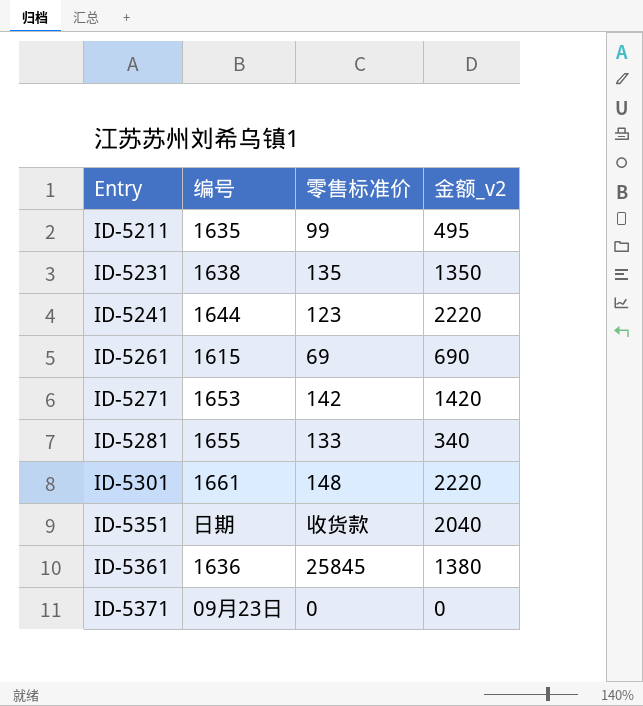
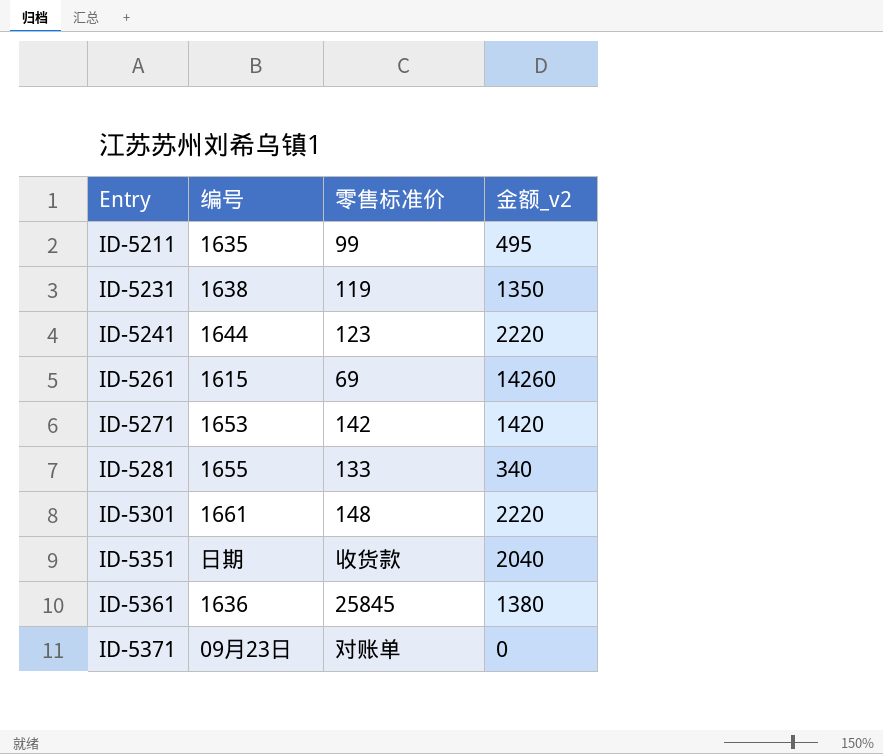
ID-5231 | 零售标准价: 135 -> 119
ID-5261 | 金额_v2: 690 -> 14260
ID-5371 | 零售标准价: 0 -> 对账单

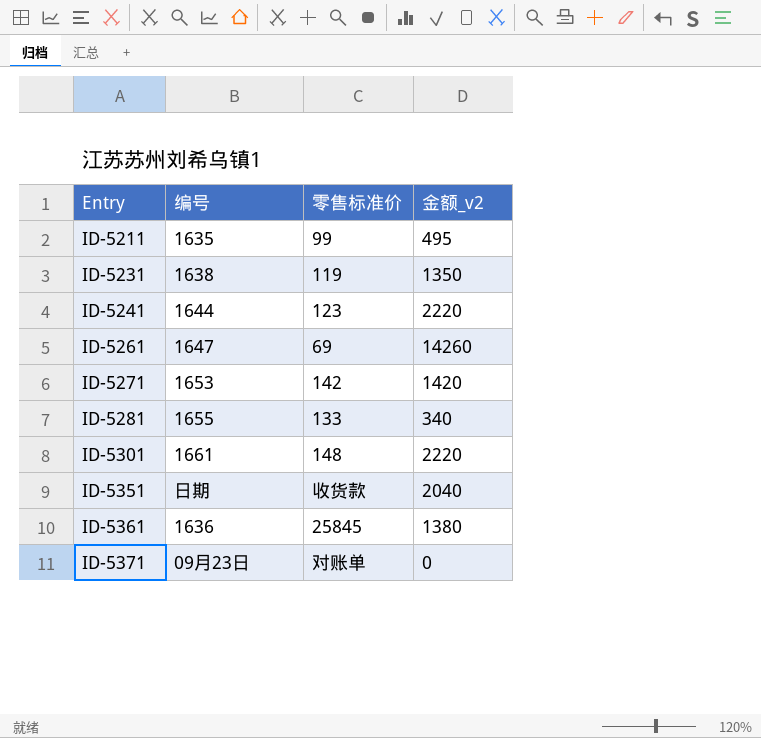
ID-5261 | 编号: 1615 -> 1647

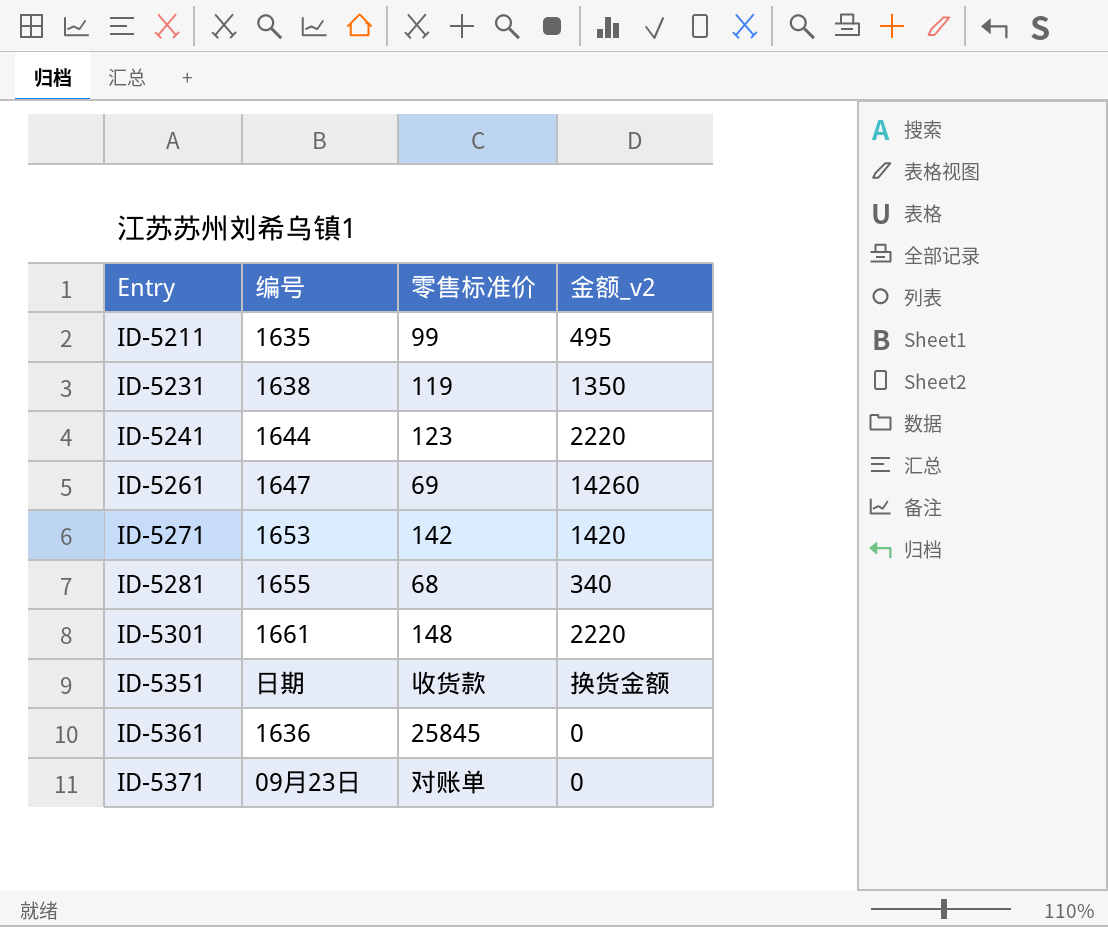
ID-5281 | 零售标准价: 133 -> 68
ID-5351 | 金额_v2: 2040 -> 换货金额
ID-5361 | 金额_v2: 1380 -> 0

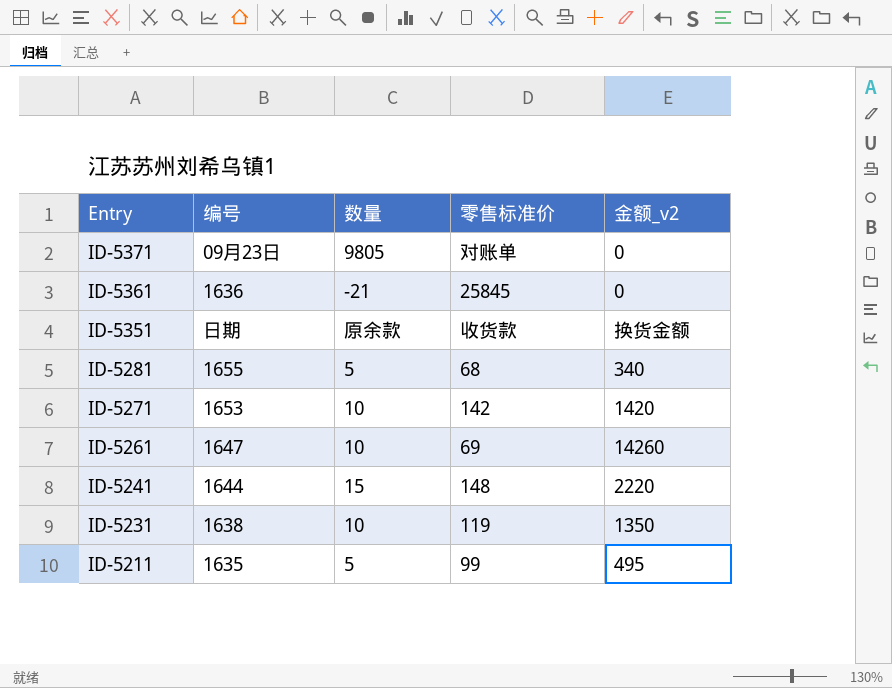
row order: Entry ascending -> Entry descending
column 数量 | position: none -> 3
row ID-5301: 1661 | 148 | 2220 -> none
ID-5241 | 零售标准价: 123 -> 148

